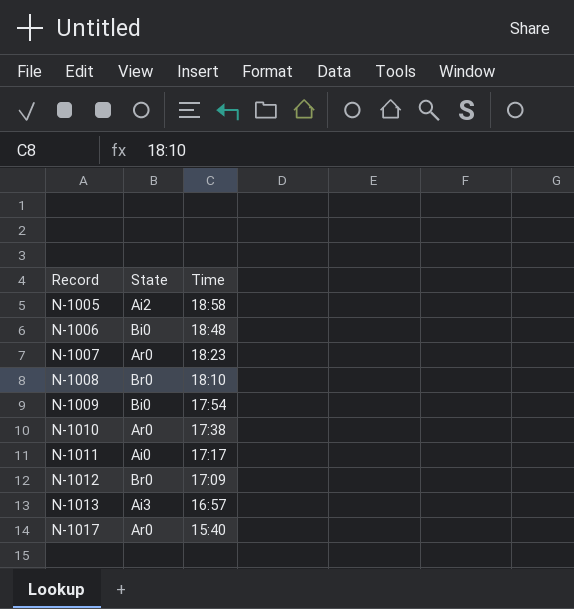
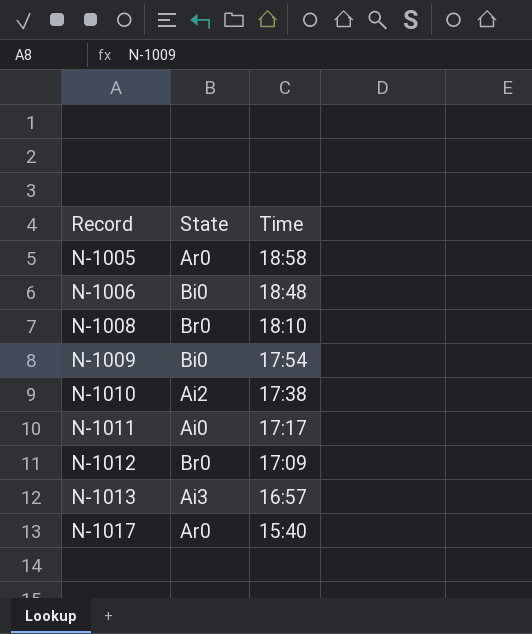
row N-1007: Ar0 | 18:23 -> none
N-1005 | State: Ai2 -> Ar0
N-1010 | State: Ar0 -> Ai2

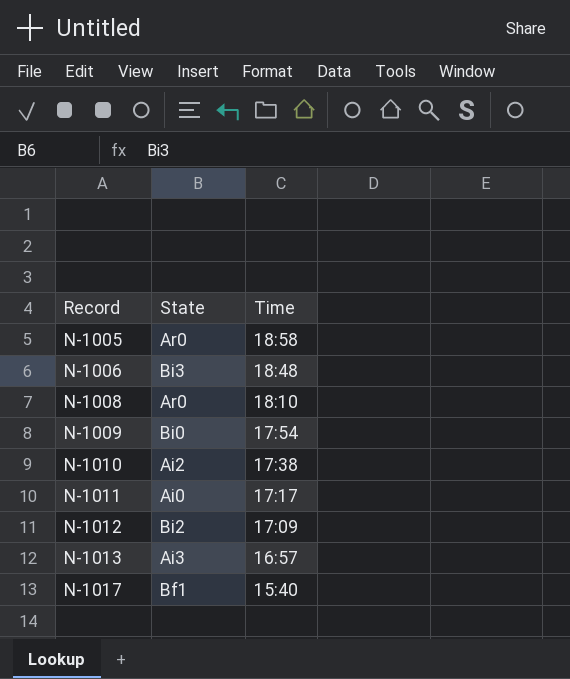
N-1006 | State: Bi0 -> Bi3
N-1008 | State: Br0 -> Ar0
N-1012 | State: Br0 -> Bi2
N-1017 | State: Ar0 -> Bf1

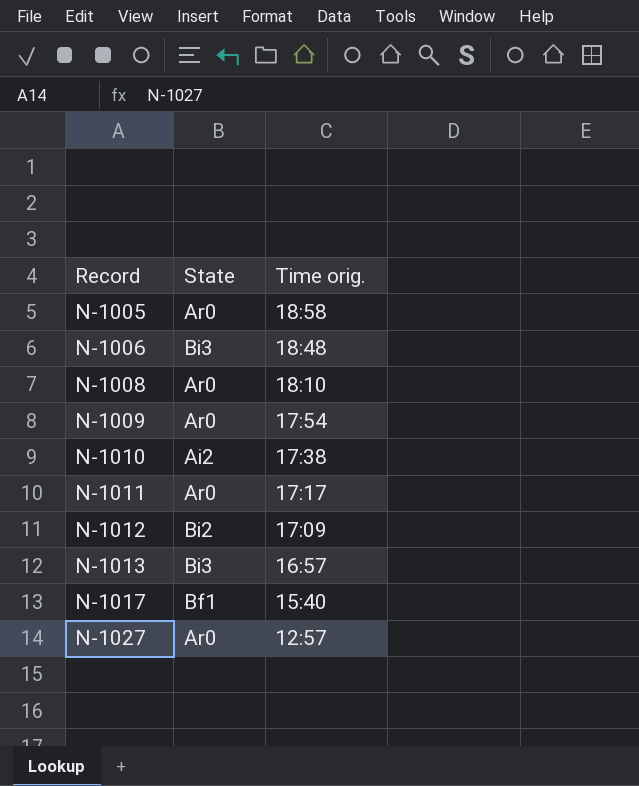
column name: Time -> Time orig.
N-1009 | State: Bi0 -> Ar0
N-1011 | State: Ai0 -> Ar0
N-1013 | State: Ai3 -> Bi3
row N-1027: none -> Ar0 | 12:57

